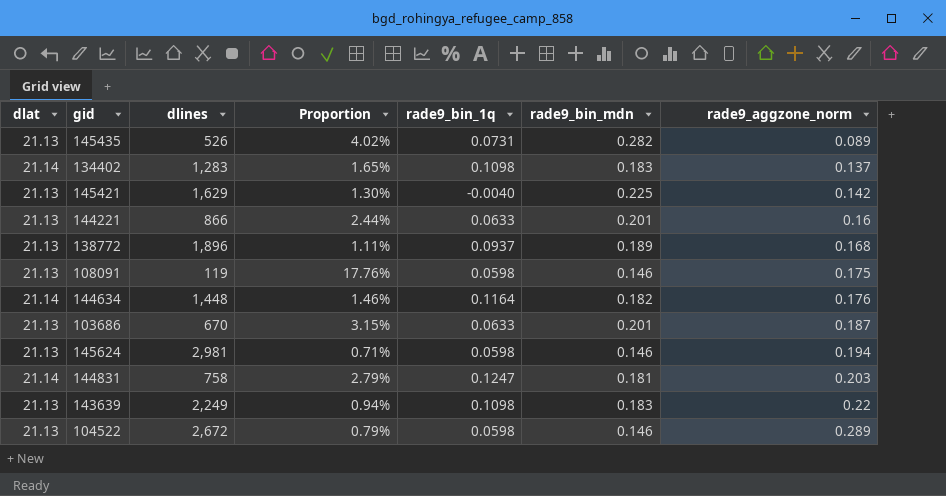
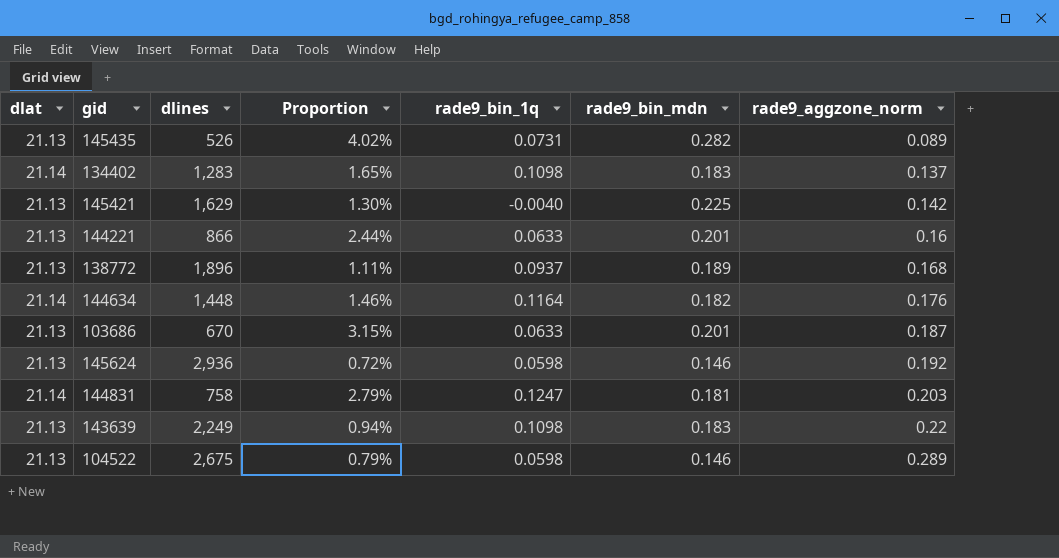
row 108091: 21.13 | 119 | 17.76% | 0.0598 | 0.146 | 0.175 -> none
145624 | dlines: 2,981 -> 2,936
145624 | Proportion: 0.71% -> 0.72%
145624 | rade9_aggzone_norm: 0.194 -> 0.192
104522 | dlines: 2,672 -> 2,675

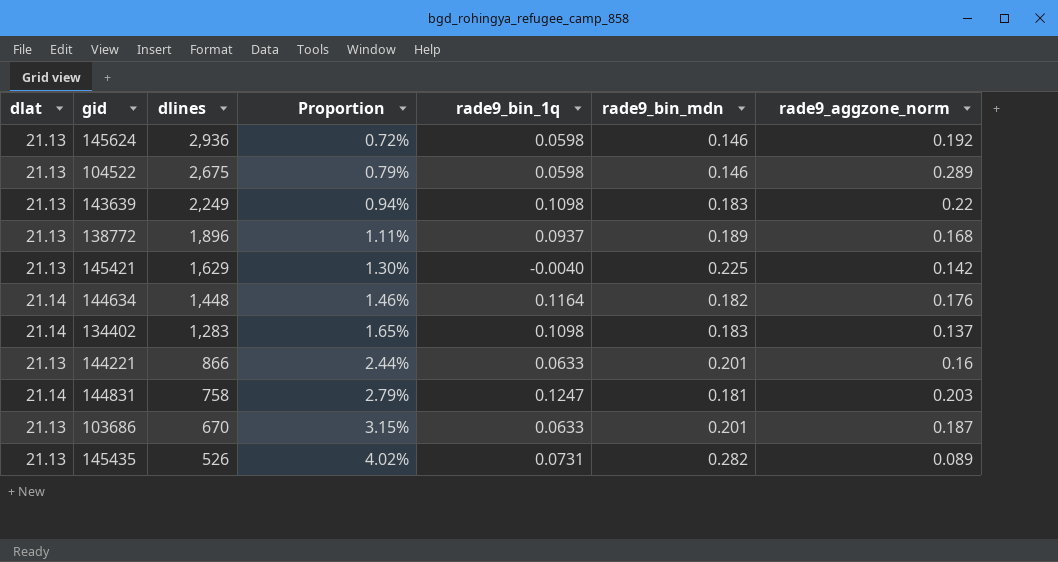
row order: rade9_aggzone_norm ascending -> dlines descending

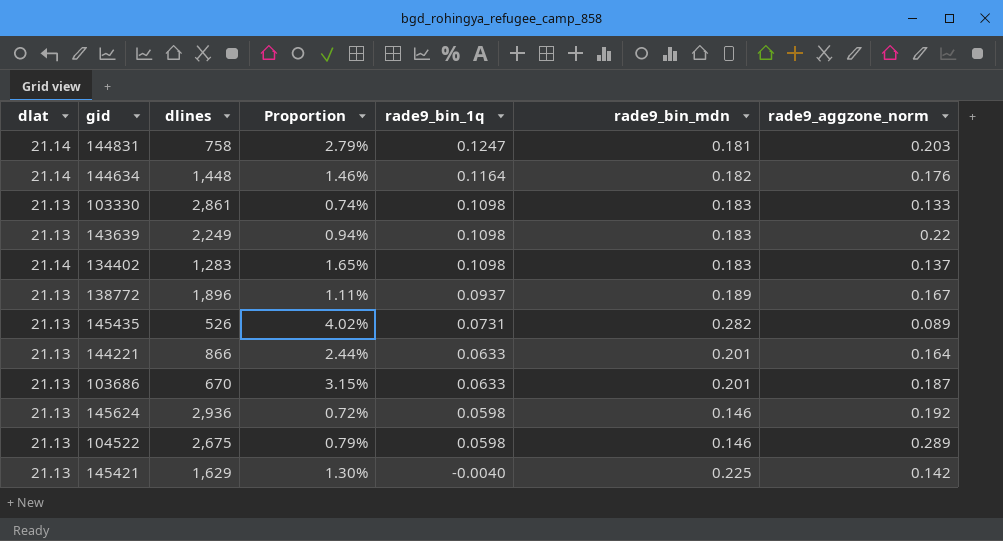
row order: dlines descending -> rade9_bin_1q descending
row 103330: none -> 21.13 | 2,861 | 0.74% | 0.1098 | 0.183 | 0.133
138772 | rade9_aggzone_norm: 0.168 -> 0.167
144221 | rade9_aggzone_norm: 0.16 -> 0.164

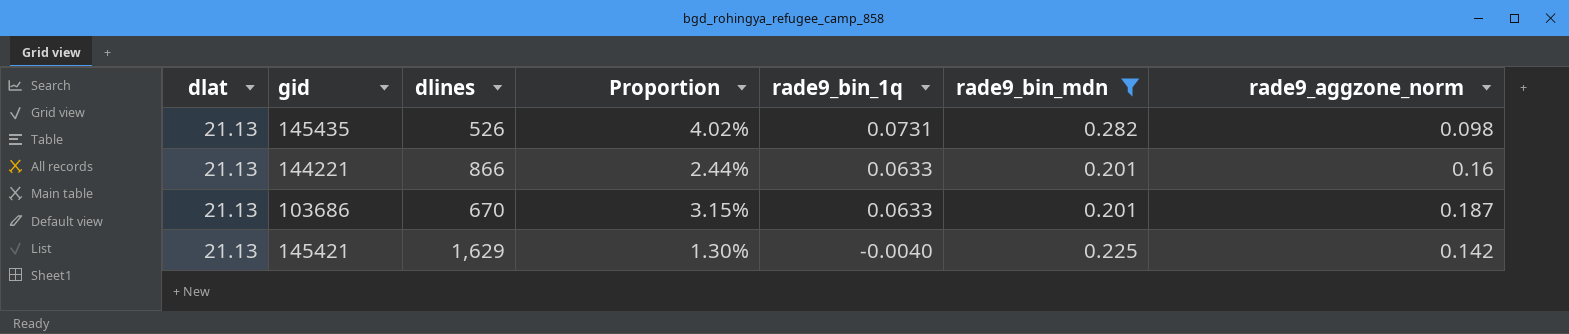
filter: none -> rade9_bin_mdn >= 0.201
145435 | rade9_aggzone_norm: 0.089 -> 0.098
144221 | rade9_aggzone_norm: 0.164 -> 0.16

